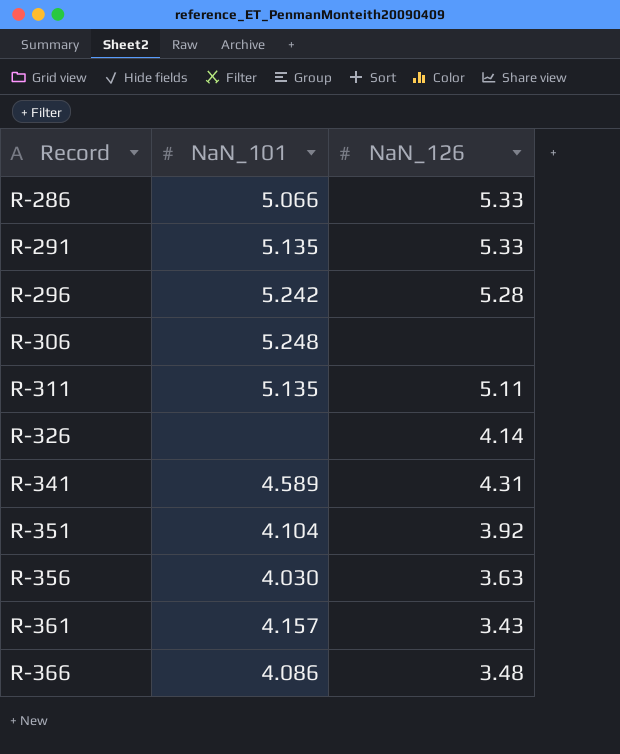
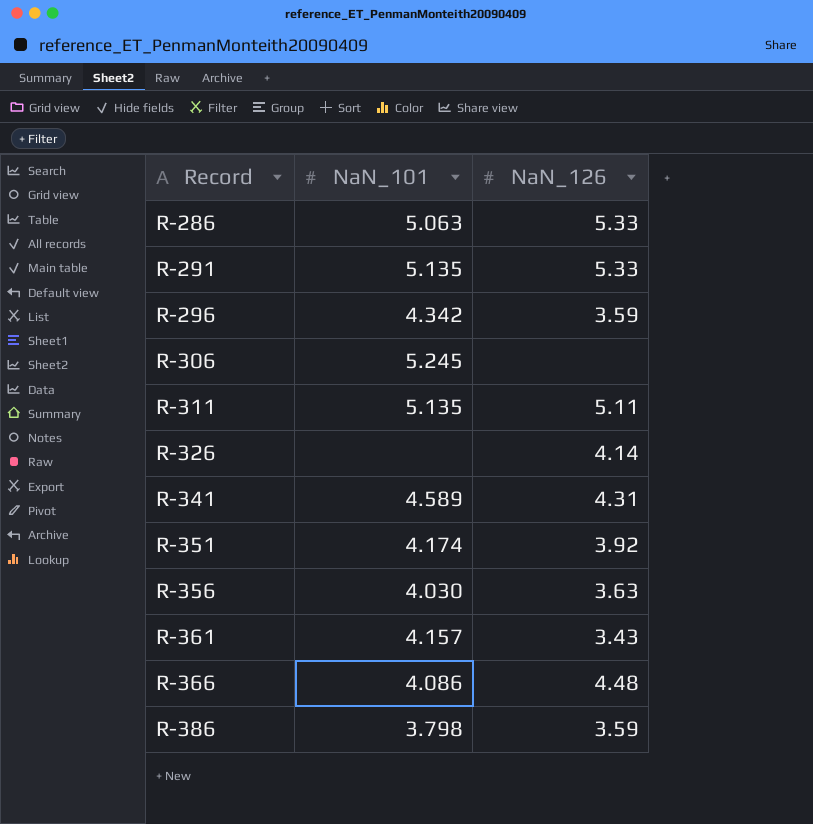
R-286 | NaN_101: 5.066 -> 5.063
R-296 | NaN_101: 5.242 -> 4.342
R-296 | NaN_126: 5.28 -> 3.59
R-306 | NaN_101: 5.248 -> 5.245
R-351 | NaN_101: 4.104 -> 4.174
R-366 | NaN_126: 3.48 -> 4.48
row R-386: none -> 3.798 | 3.59

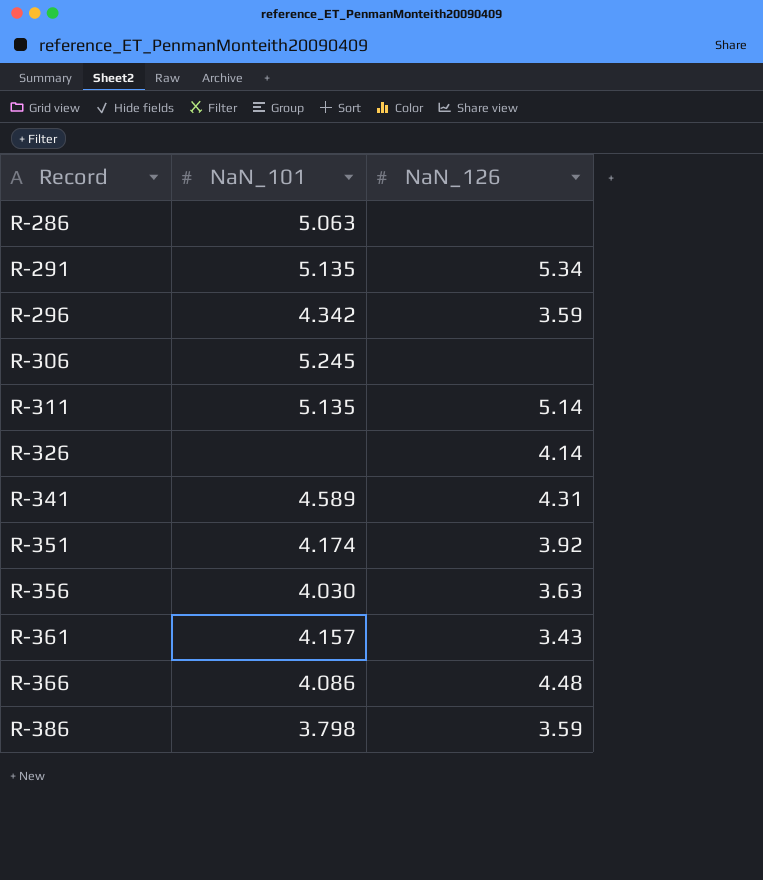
R-286 | NaN_126: 5.33 -> none
R-291 | NaN_126: 5.33 -> 5.34
R-311 | NaN_126: 5.11 -> 5.14

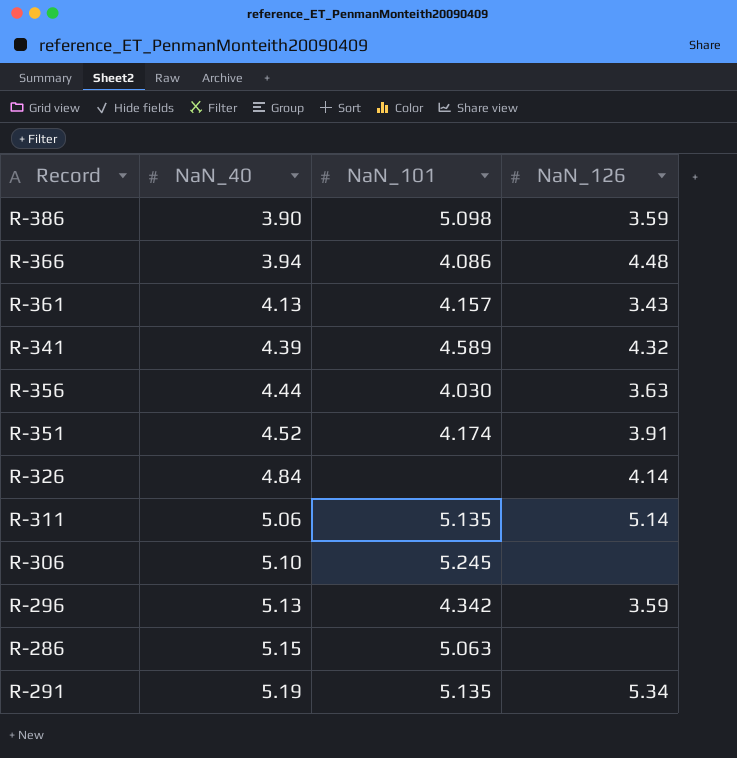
row order: Record ascending -> NaN_40 ascending
column NaN_40 | position: none -> 2
R-386 | NaN_101: 3.798 -> 5.098
R-341 | NaN_126: 4.31 -> 4.32
R-351 | NaN_126: 3.92 -> 3.91

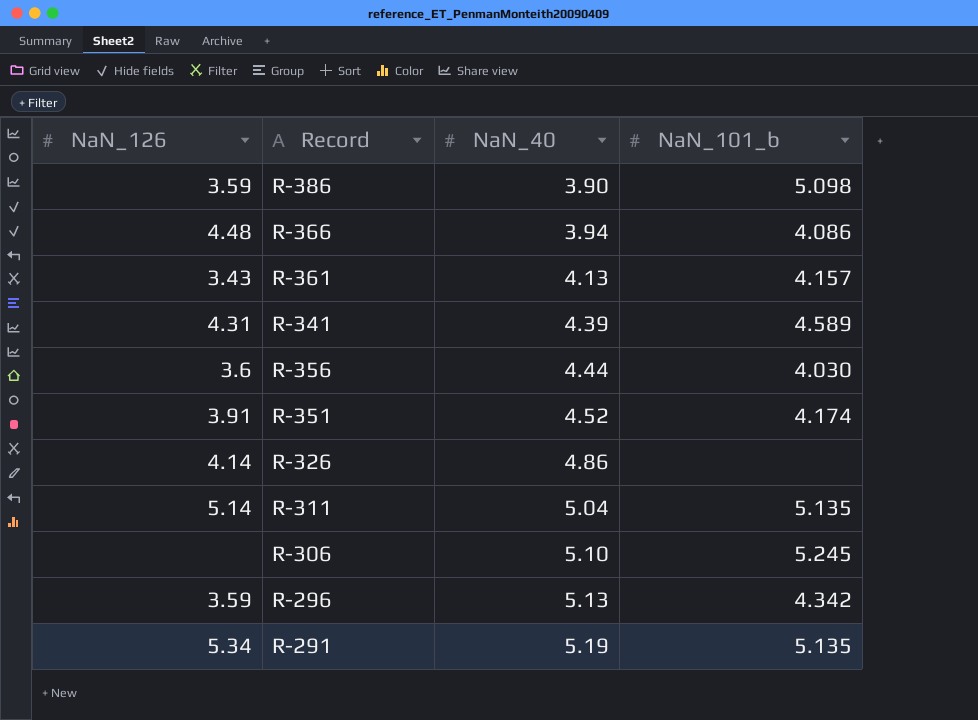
column NaN_126 | position: 4 -> 1
column name: NaN_101 -> NaN_101_b
row R-286: 5.15 | 5.063 | none -> none
R-341 | NaN_126: 4.32 -> 4.31
R-356 | NaN_126: 3.63 -> 3.6
R-326 | NaN_40: 4.84 -> 4.86
R-311 | NaN_40: 5.06 -> 5.04

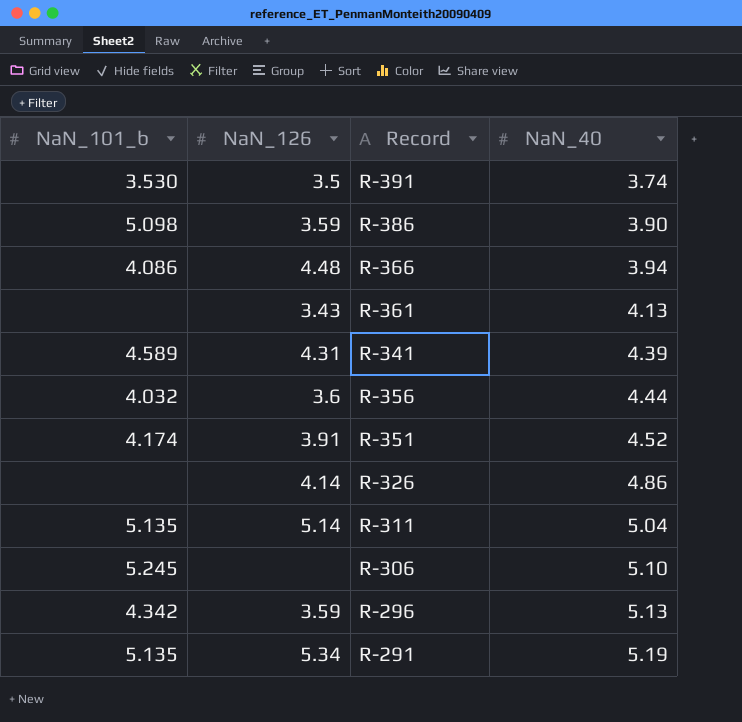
column NaN_101_b | position: 4 -> 1
row R-391: none -> 3.530 | 3.5 | 3.74
R-361 | NaN_101_b: 4.157 -> none
R-356 | NaN_101_b: 4.030 -> 4.032

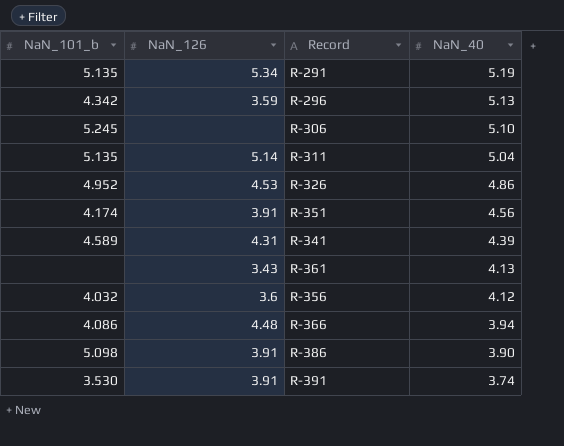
row order: NaN_40 ascending -> NaN_40 descending
R-326 | NaN_101_b: none -> 4.952
R-326 | NaN_126: 4.14 -> 4.53
R-351 | NaN_40: 4.52 -> 4.56
R-356 | NaN_40: 4.44 -> 4.12
R-386 | NaN_126: 3.59 -> 3.91
R-391 | NaN_126: 3.5 -> 3.91

